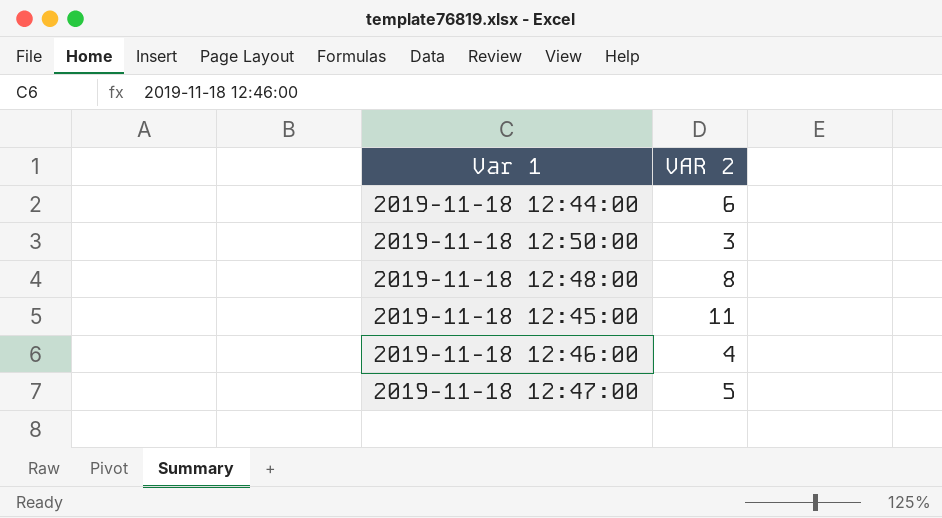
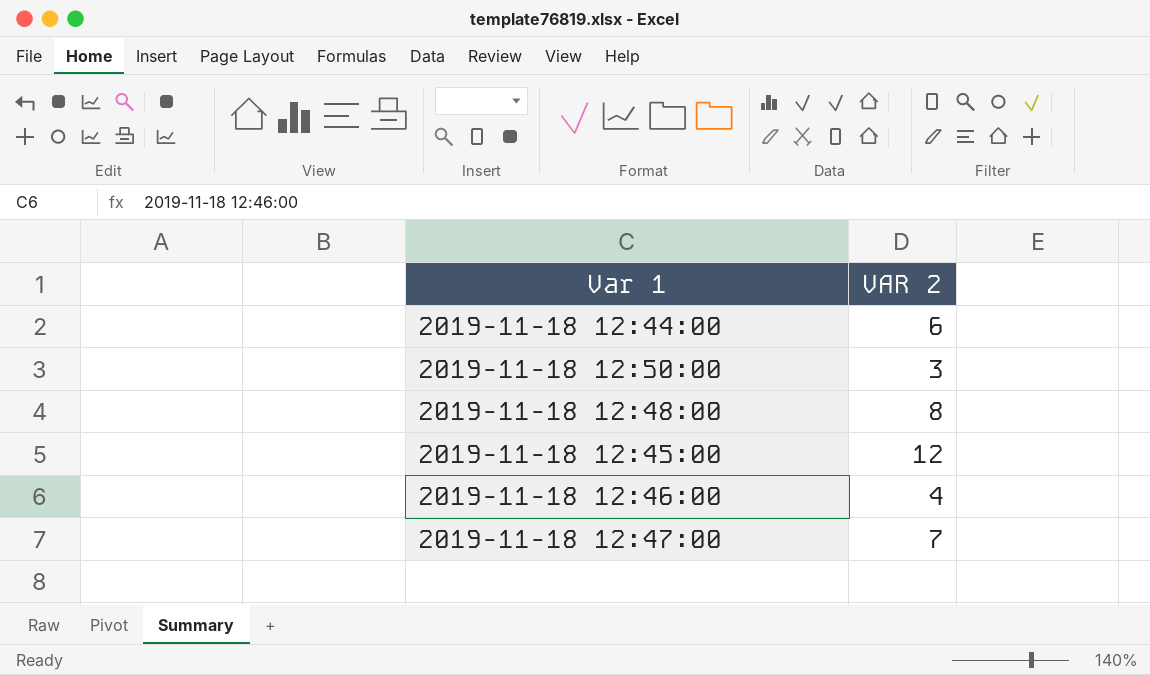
2019-11-18 12:45:00 | VAR 2: 11 -> 12
2019-11-18 12:47:00 | VAR 2: 5 -> 7

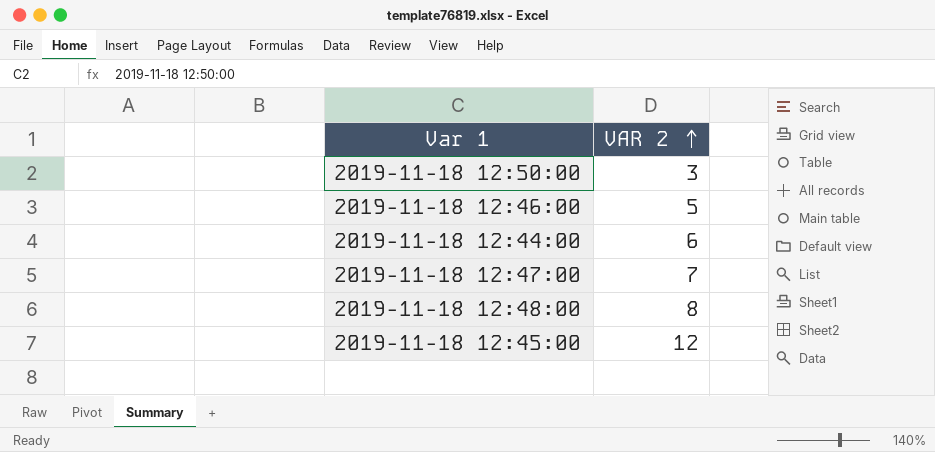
row order: none -> VAR 2 ascending
2019-11-18 12:46:00 | VAR 2: 4 -> 5

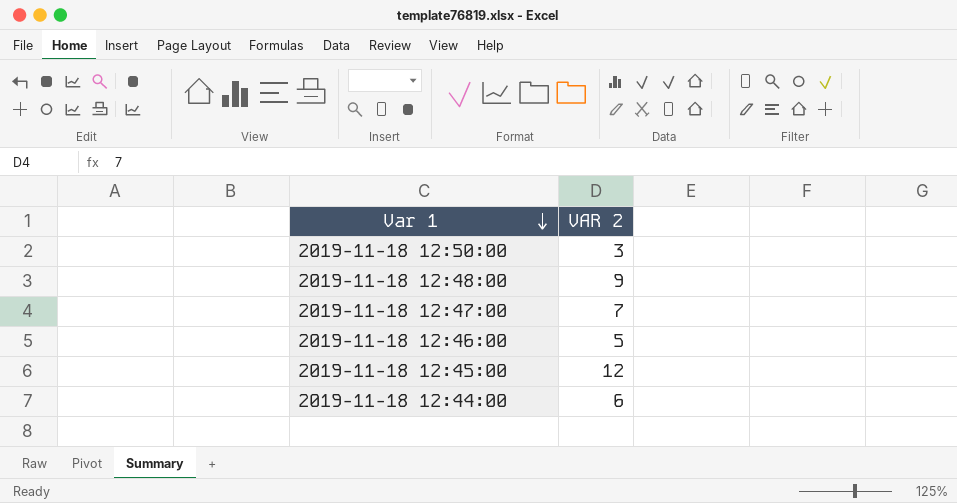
row order: VAR 2 ascending -> Var 1 descending
2019-11-18 12:48:00 | VAR 2: 8 -> 9

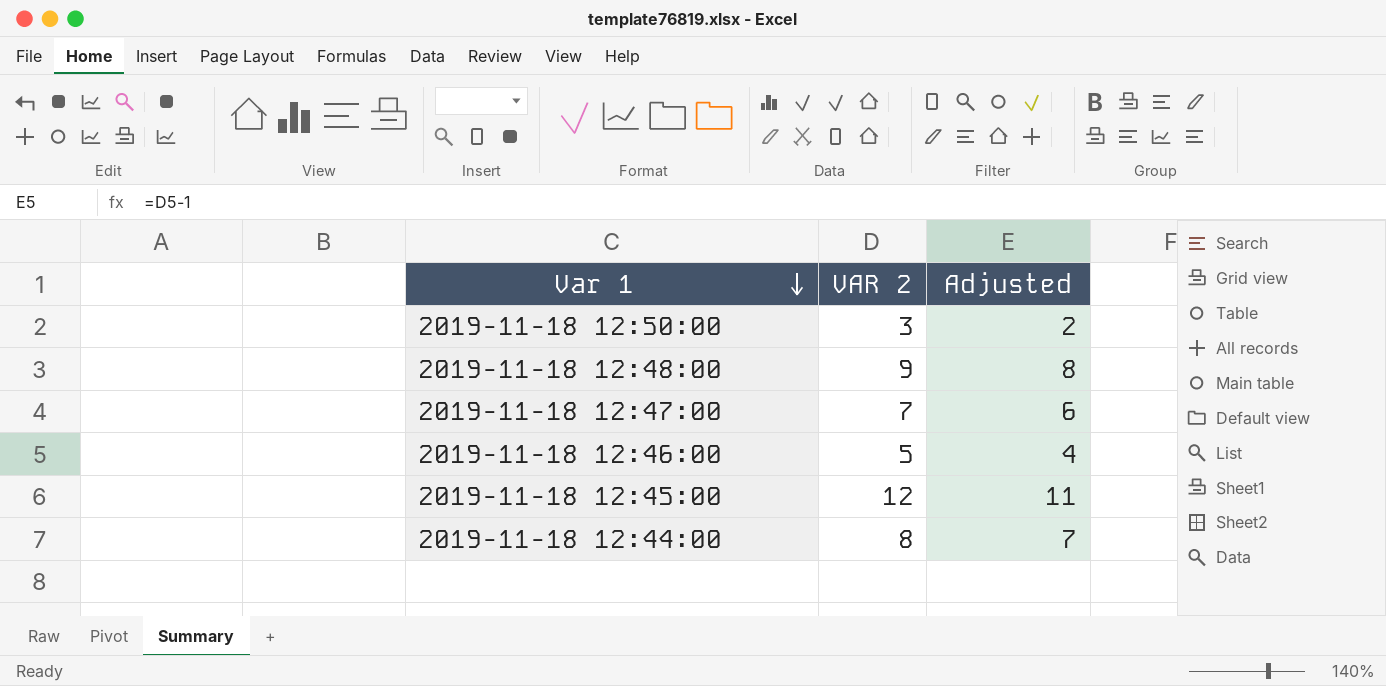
column Adjusted | formula: none -> [VAR 2] - 1
2019-11-18 12:44:00 | VAR 2: 6 -> 8

